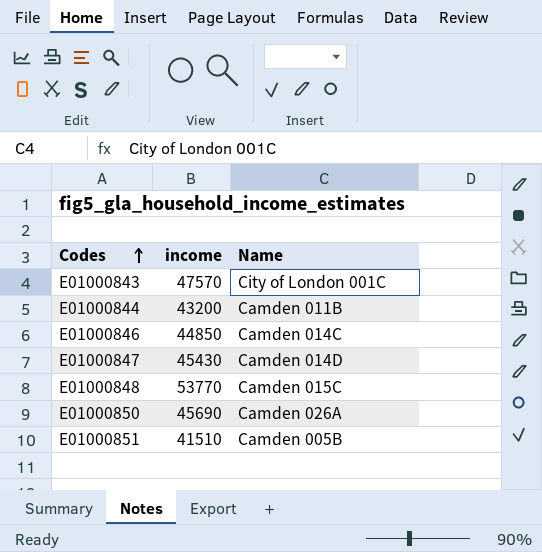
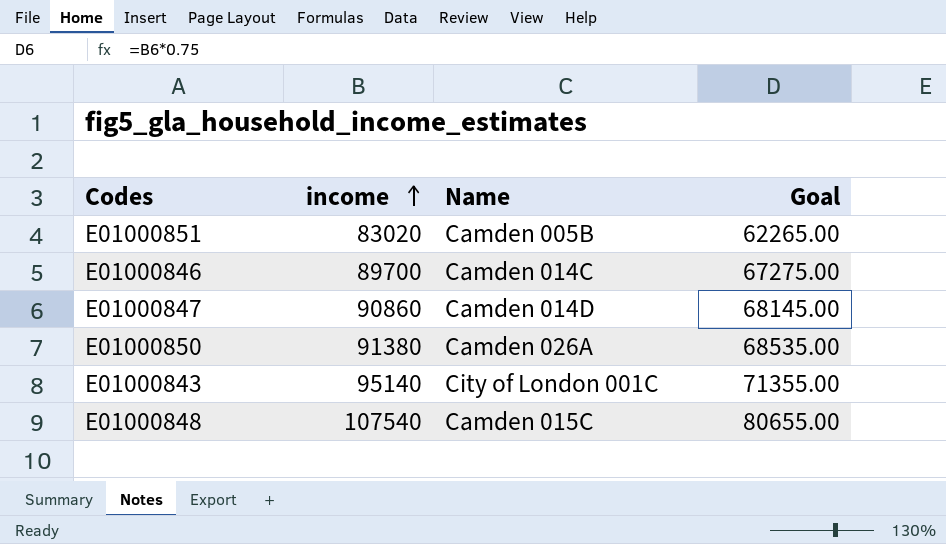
row order: Codes ascending -> income ascending
column Goal | formula: none -> [income] * 0.75
row E01000844: 43200 | Camden 011B -> none
E01000851 | income: 41510 -> 83020
E01000846 | income: 44850 -> 89700
E01000847 | income: 45430 -> 90860
E01000850 | income: 45690 -> 91380
E01000843 | income: 47570 -> 95140
E01000848 | income: 53770 -> 107540

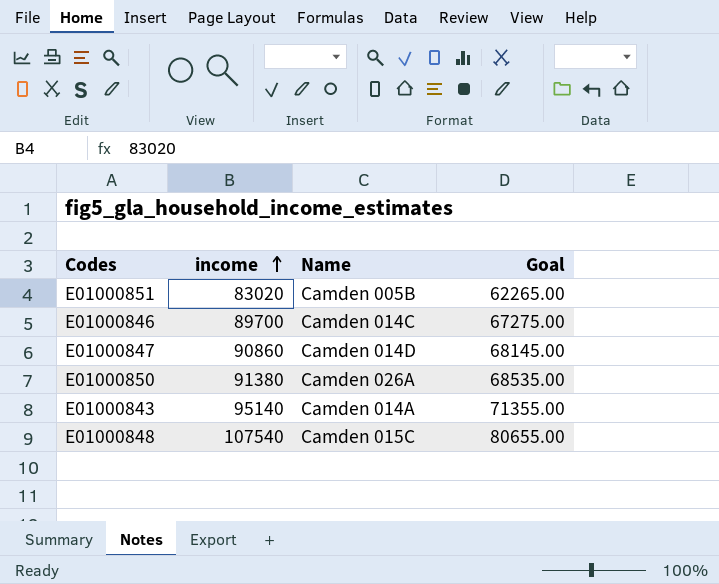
E01000843 | Name: City of London 001C -> Camden 014A

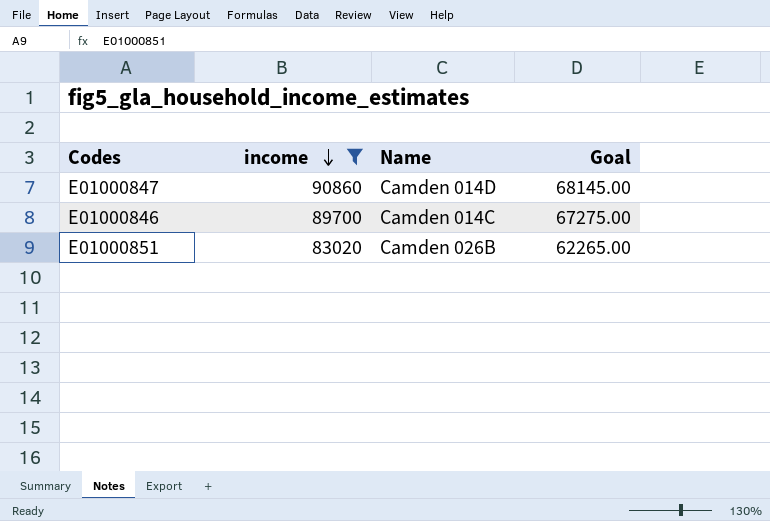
filter: none -> income <= 90860
row order: income ascending -> income descending
E01000851 | Name: Camden 005B -> Camden 026B

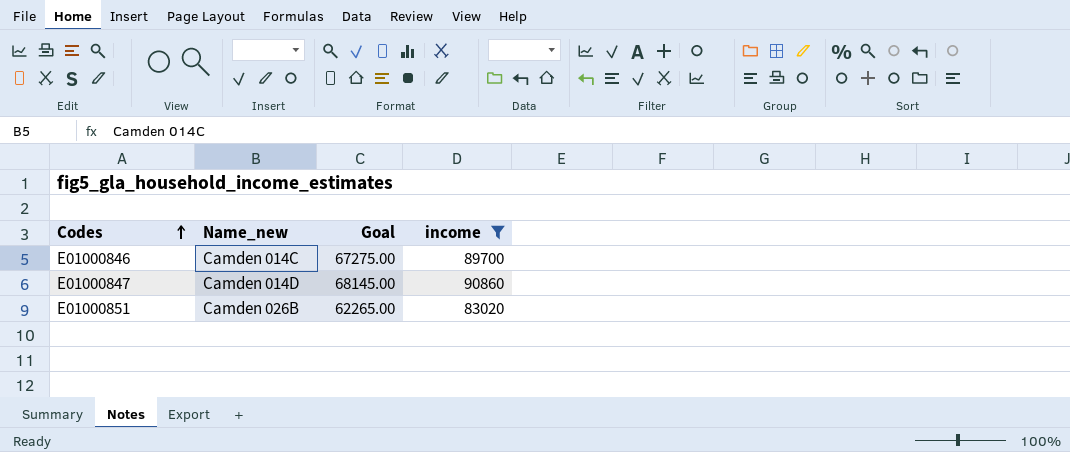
row order: income descending -> Codes ascending
column name: Name -> Name_new
column income | position: 2 -> 4

